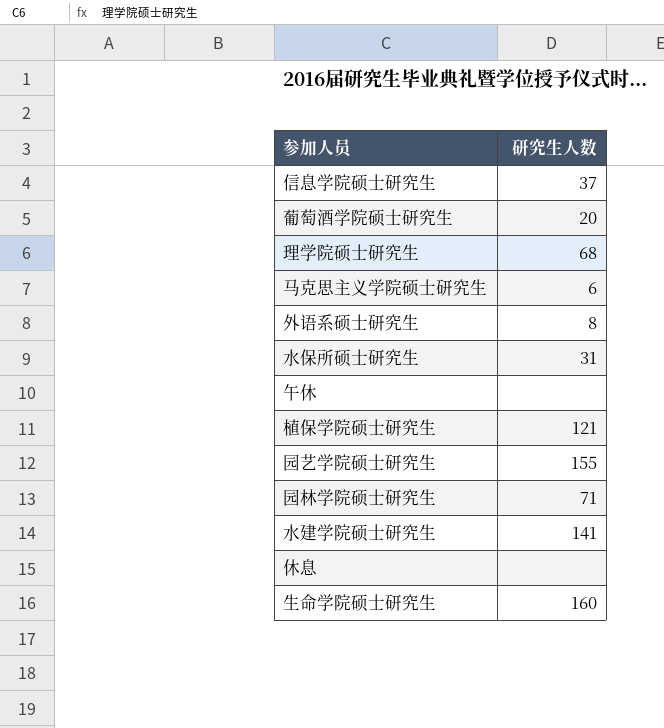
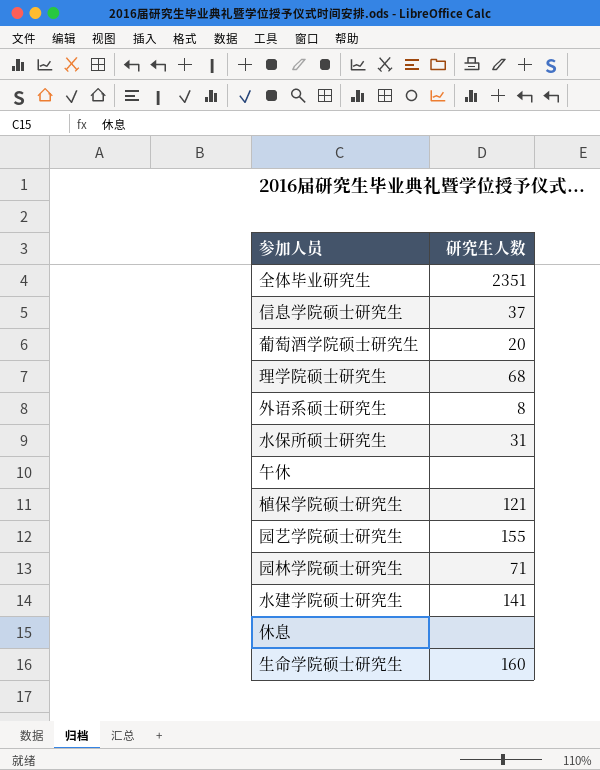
row 马克思主义学院硕士研究生: 6 -> none
row 全体毕业研究生: none -> 2351

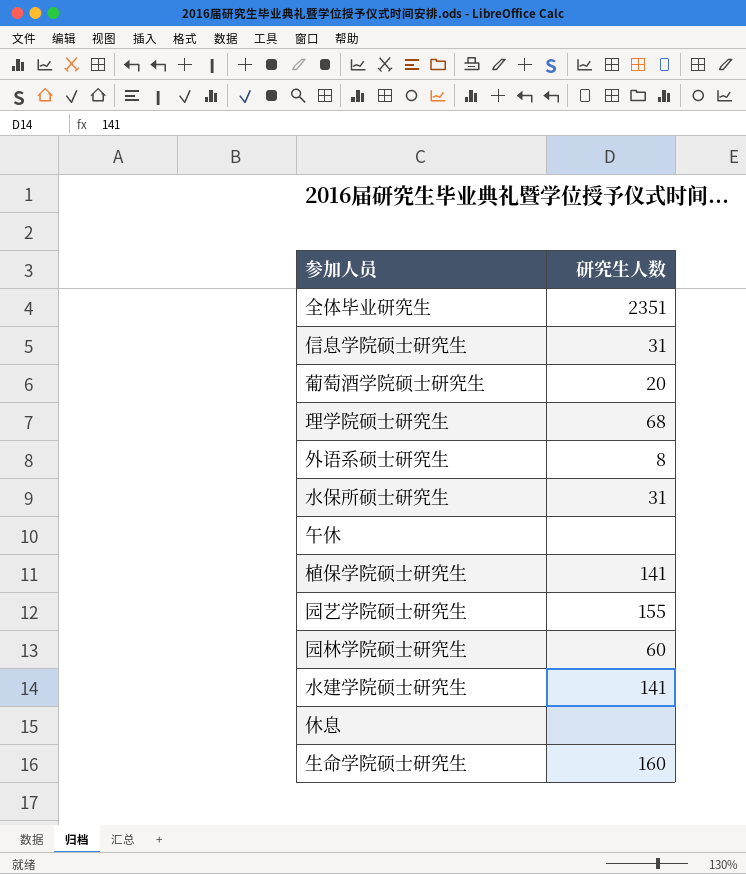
信息学院硕士研究生 | 研究生人数: 37 -> 31
植保学院硕士研究生 | 研究生人数: 121 -> 141
园林学院硕士研究生 | 研究生人数: 71 -> 60

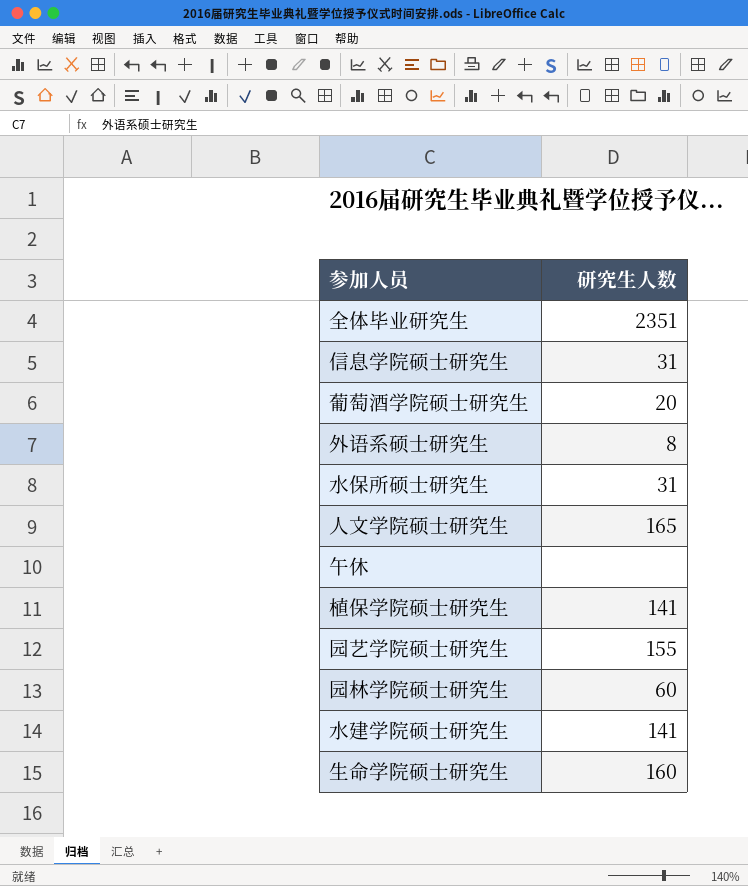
row 理学院硕士研究生: 68 -> none
row 休息: none -> none
row 人文学院硕士研究生: none -> 165

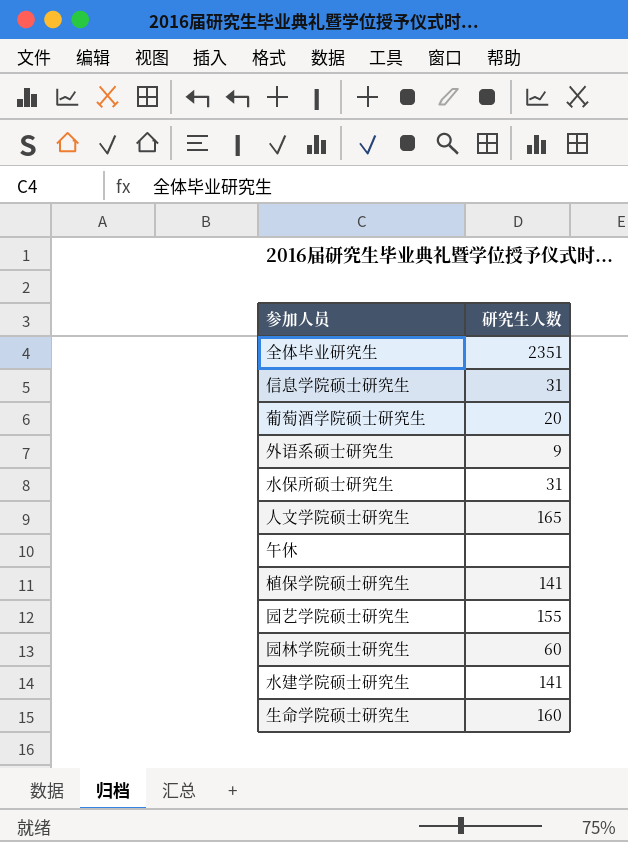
外语系硕士研究生 | 研究生人数: 8 -> 9

